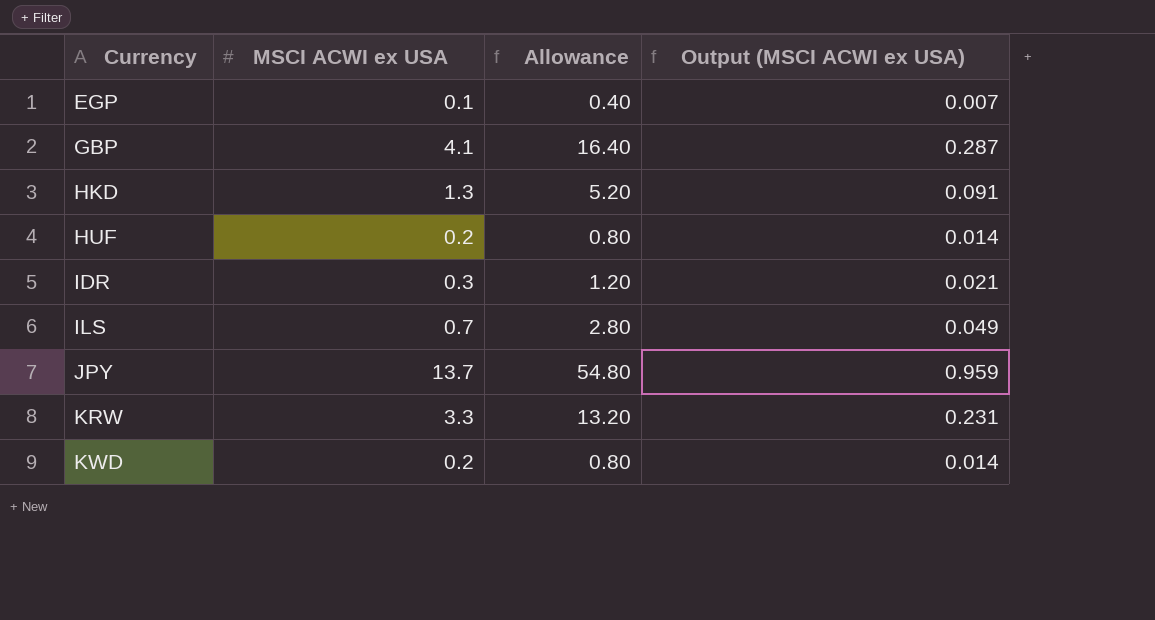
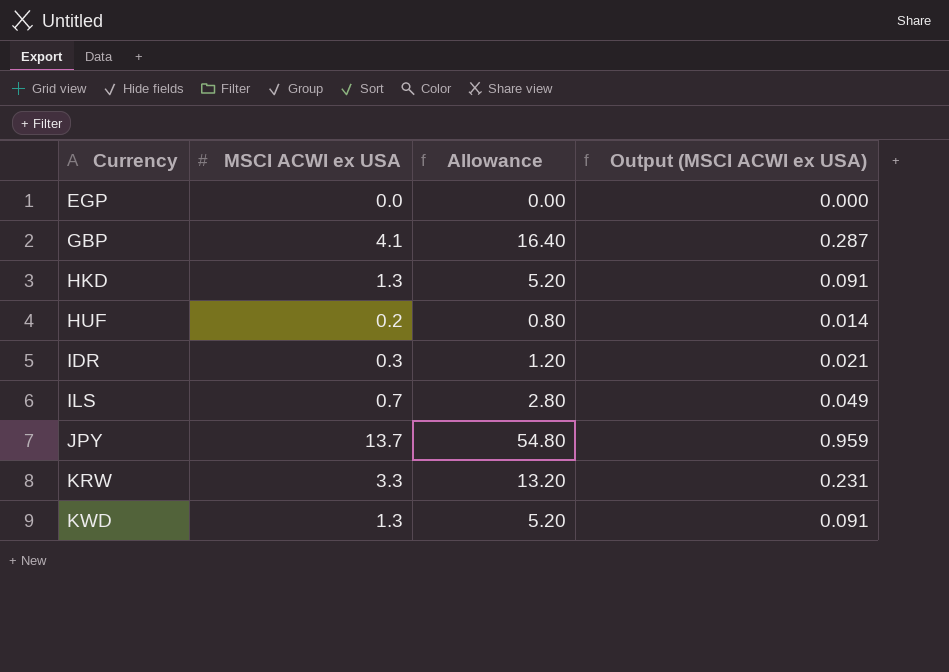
EGP | MSCI ACWI ex USA: 0.1 -> 0.0
EGP | Allowance: 0.40 -> 0.00
EGP | Output (MSCI ACWI ex USA): 0.007 -> 0.000
KWD | MSCI ACWI ex USA: 0.2 -> 1.3
KWD | Allowance: 0.80 -> 5.20
KWD | Output (MSCI ACWI ex USA): 0.014 -> 0.091

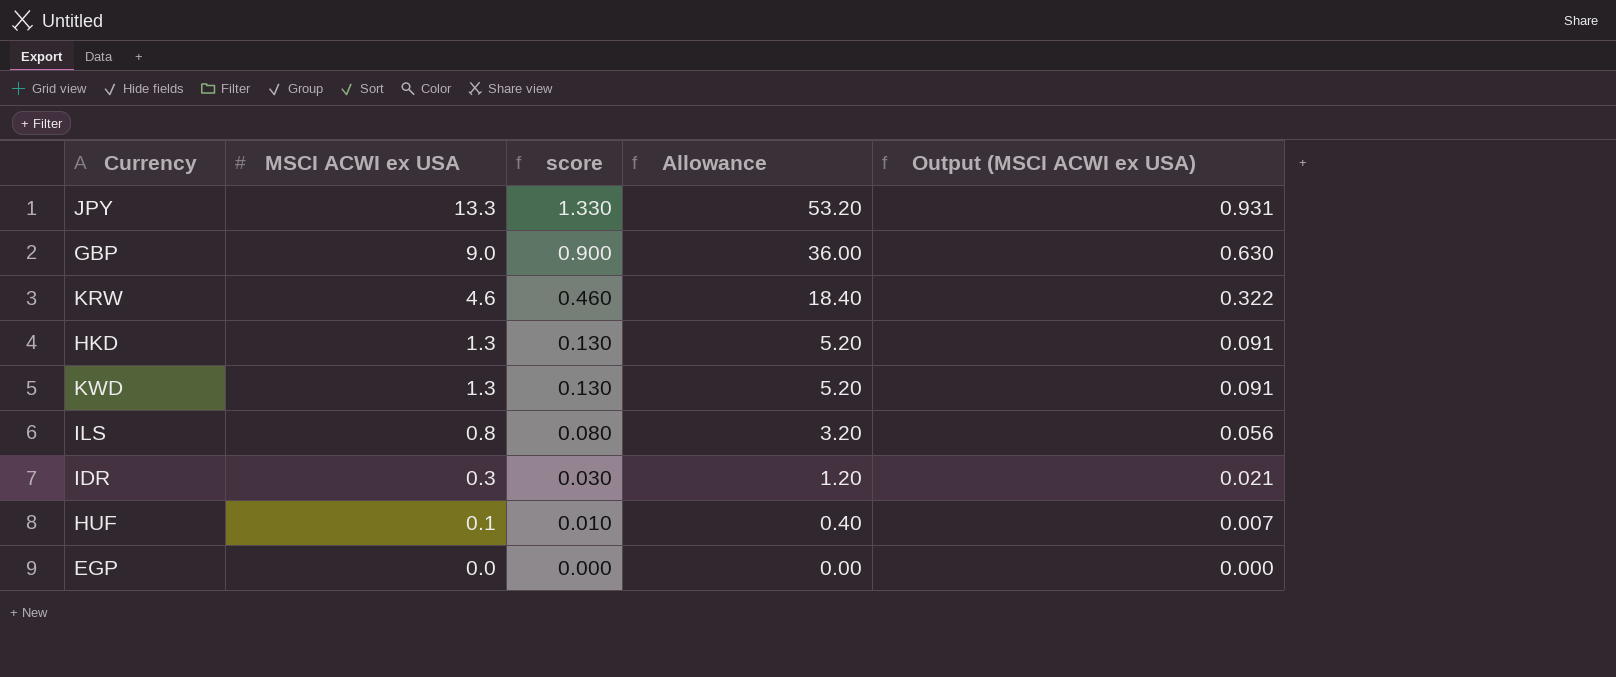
row order: Currency ascending -> MSCI ACWI ex USA descending
column score | formula: none -> [MSCI ACWI ex USA] * 0.1
JPY | MSCI ACWI ex USA: 13.7 -> 13.3
JPY | Allowance: 54.80 -> 53.20
JPY | Output (MSCI ACWI ex USA): 0.959 -> 0.931
GBP | MSCI ACWI ex USA: 4.1 -> 9.0
GBP | Allowance: 16.40 -> 36.00
GBP | Output (MSCI ACWI ex USA): 0.287 -> 0.630
KRW | MSCI ACWI ex USA: 3.3 -> 4.6
KRW | Allowance: 13.20 -> 18.40
KRW | Output (MSCI ACWI ex USA): 0.231 -> 0.322
ILS | MSCI ACWI ex USA: 0.7 -> 0.8
ILS | Allowance: 2.80 -> 3.20
ILS | Output (MSCI ACWI ex USA): 0.049 -> 0.056
HUF | MSCI ACWI ex USA: 0.2 -> 0.1
HUF | Allowance: 0.80 -> 0.40
HUF | Output (MSCI ACWI ex USA): 0.014 -> 0.007

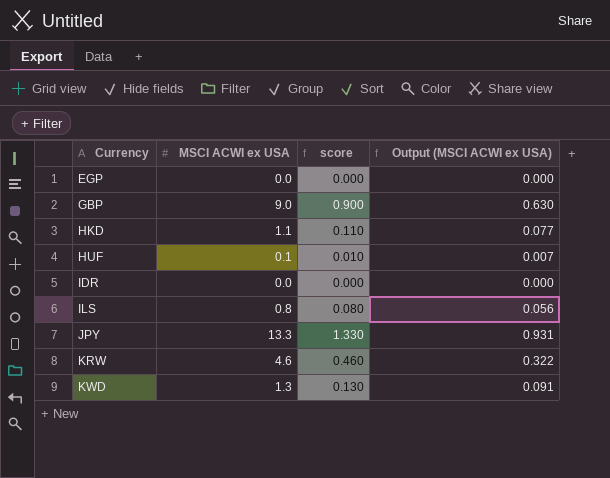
row order: MSCI ACWI ex USA descending -> Currency ascending
column Allowance | formula: [MSCI ACWI ex USA] * 4 -> none
HKD | MSCI ACWI ex USA: 1.3 -> 1.1
HKD | score: 0.130 -> 0.110
HKD | Output (MSCI ACWI ex USA): 0.091 -> 0.077
IDR | MSCI ACWI ex USA: 0.3 -> 0.0
IDR | score: 0.030 -> 0.000
IDR | Output (MSCI ACWI ex USA): 0.021 -> 0.000

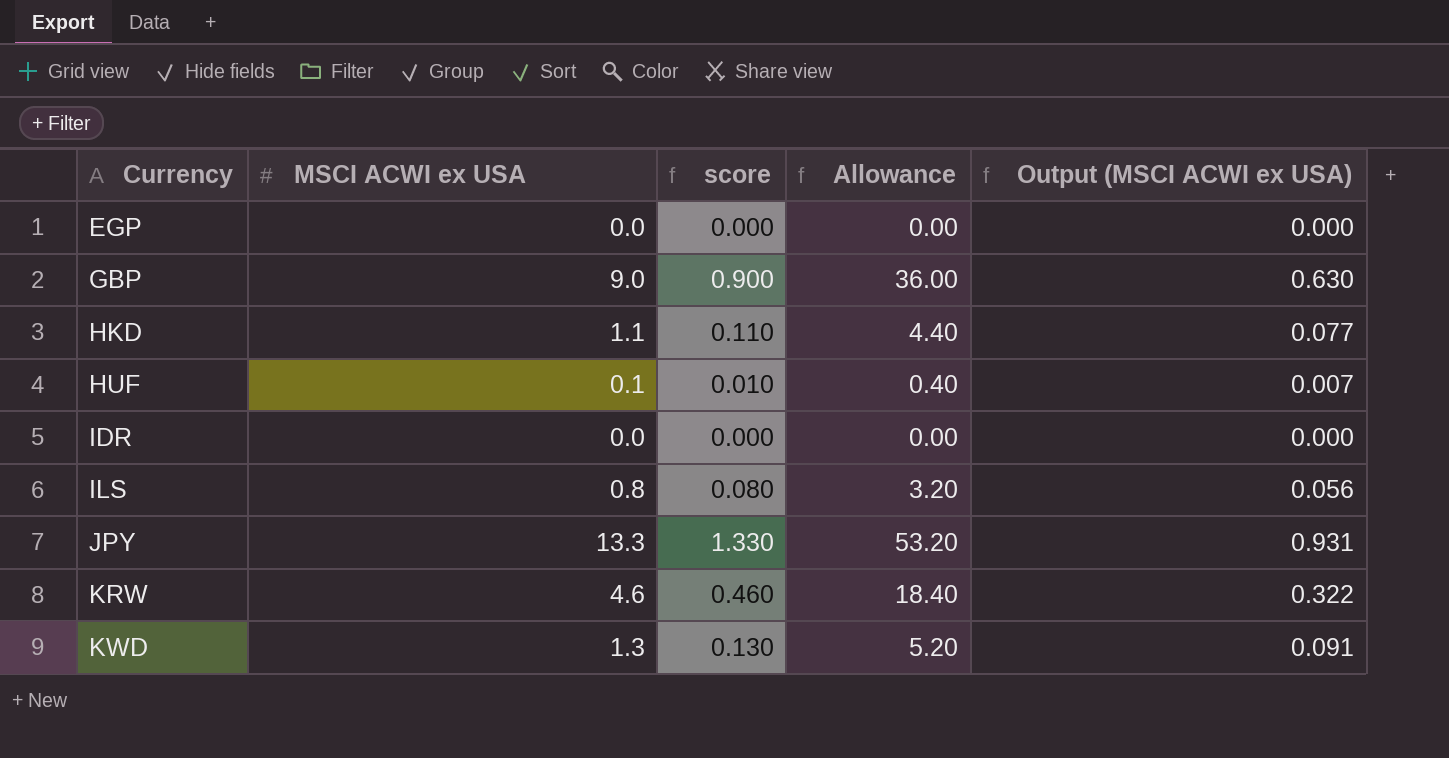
column Allowance | formula: none -> [MSCI ACWI ex USA] * 4

